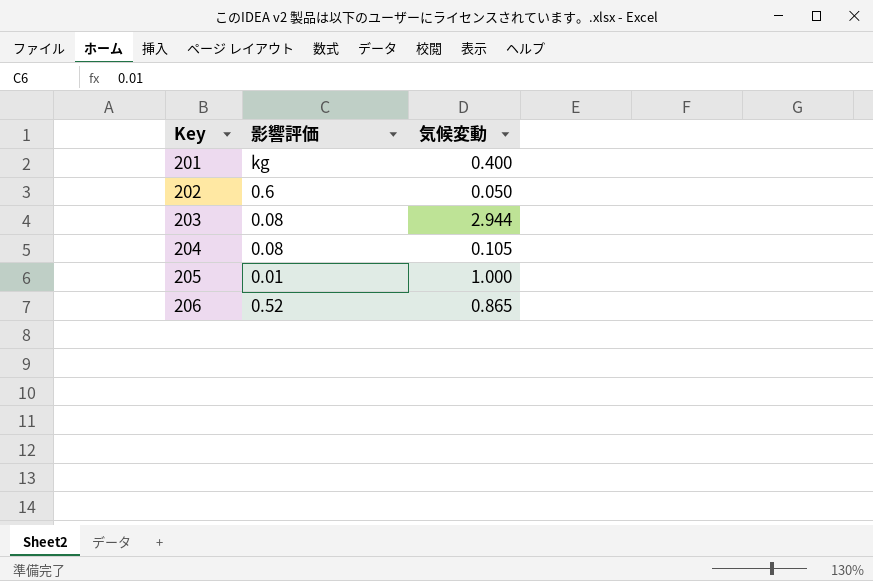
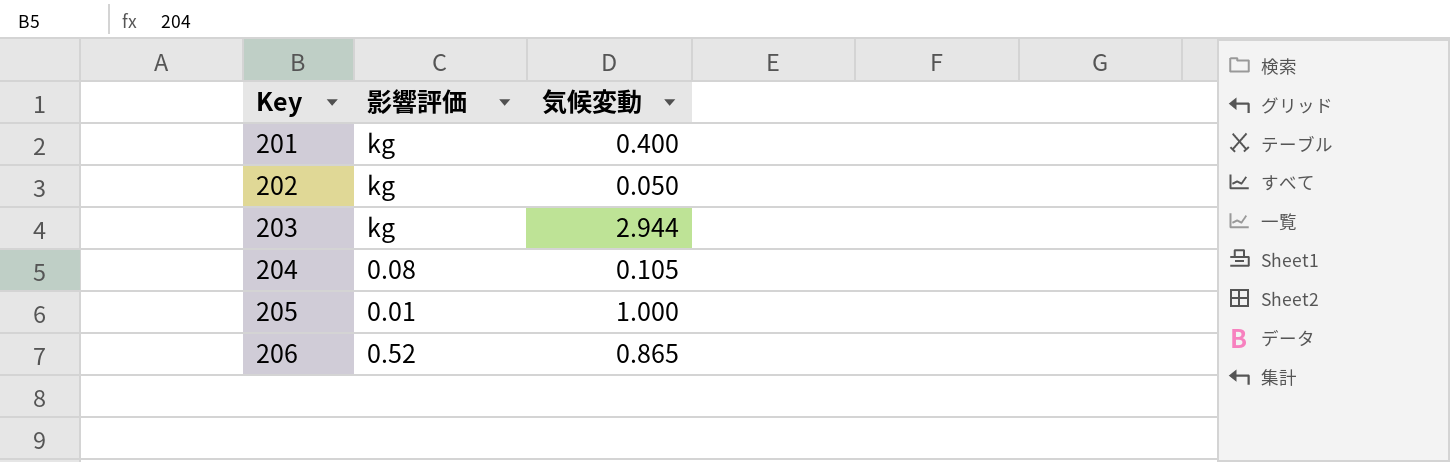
202 | 影響評価: 0.6 -> kg
203 | 影響評価: 0.08 -> kg

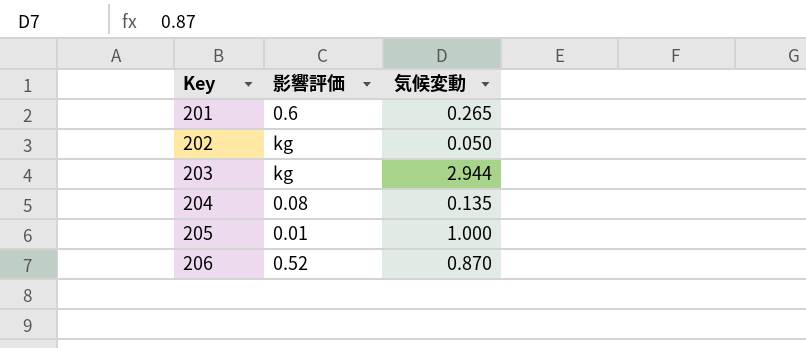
201 | 影響評価: kg -> 0.6
201 | 気候変動: 0.400 -> 0.265
204 | 気候変動: 0.105 -> 0.135
206 | 気候変動: 0.865 -> 0.870

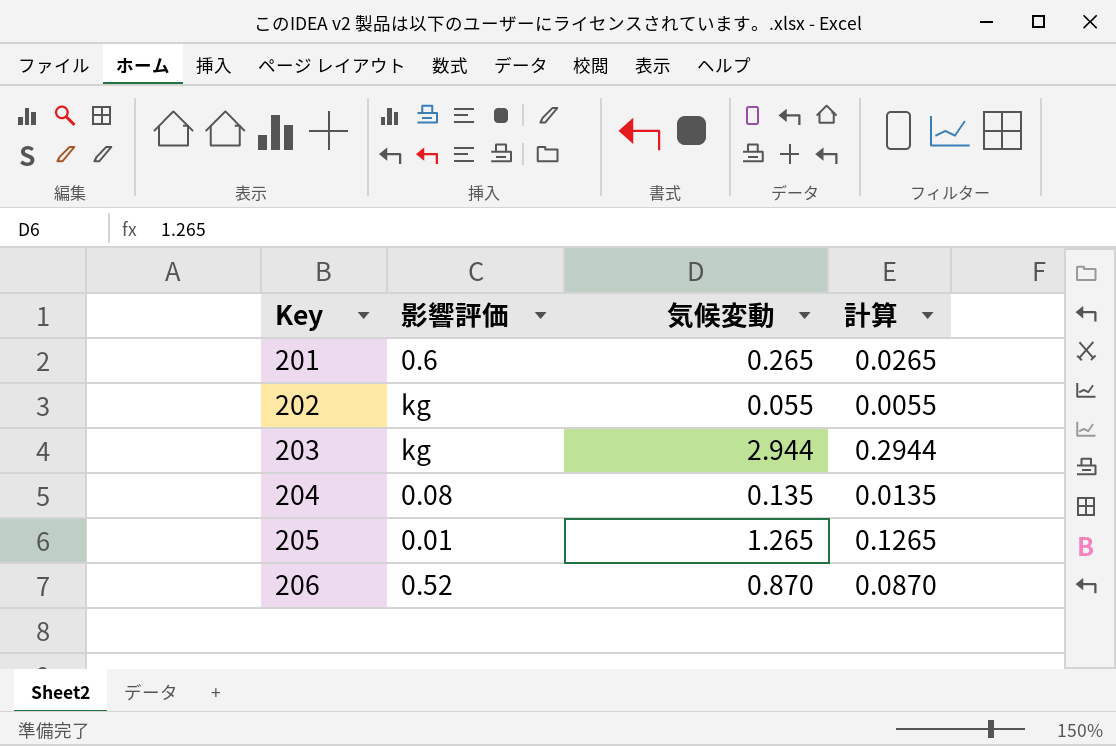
column 計算 | formula: none -> [気候変動] * 0.1
202 | 気候変動: 0.050 -> 0.055
205 | 気候変動: 1.000 -> 1.265

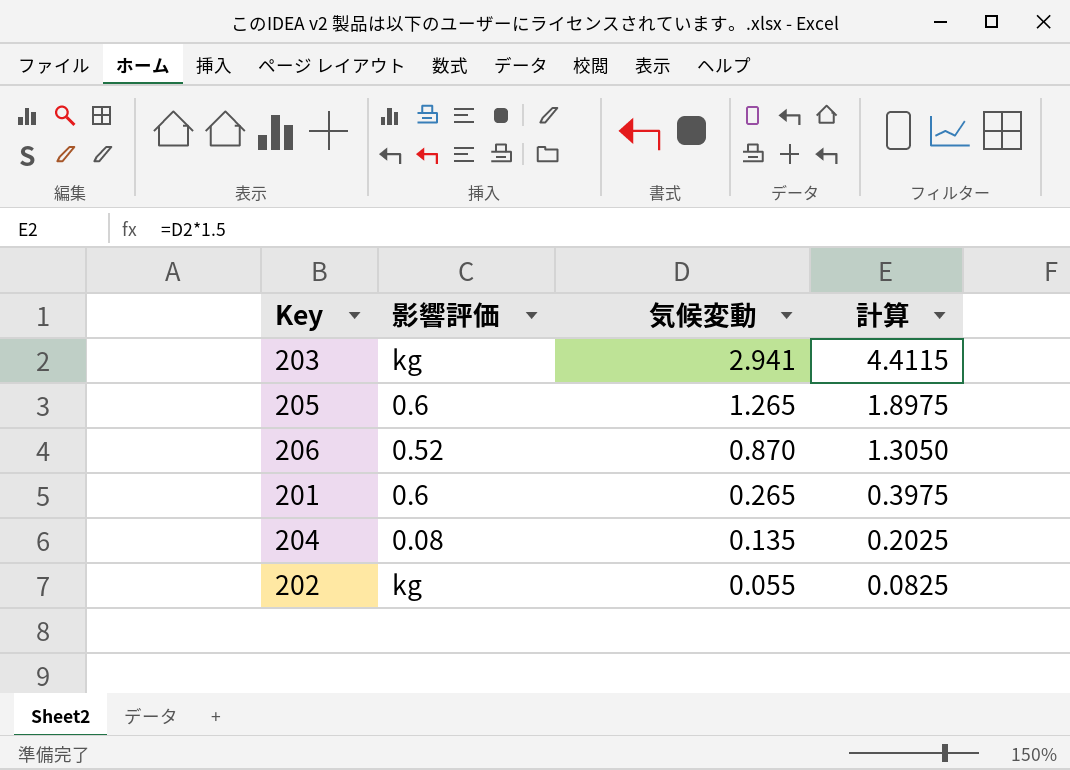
row order: Key ascending -> 気候変動 descending
column 計算 | formula: [気候変動] * 0.1 -> [気候変動] * 1.5
203 | 気候変動: 2.944 -> 2.941
205 | 影響評価: 0.01 -> 0.6

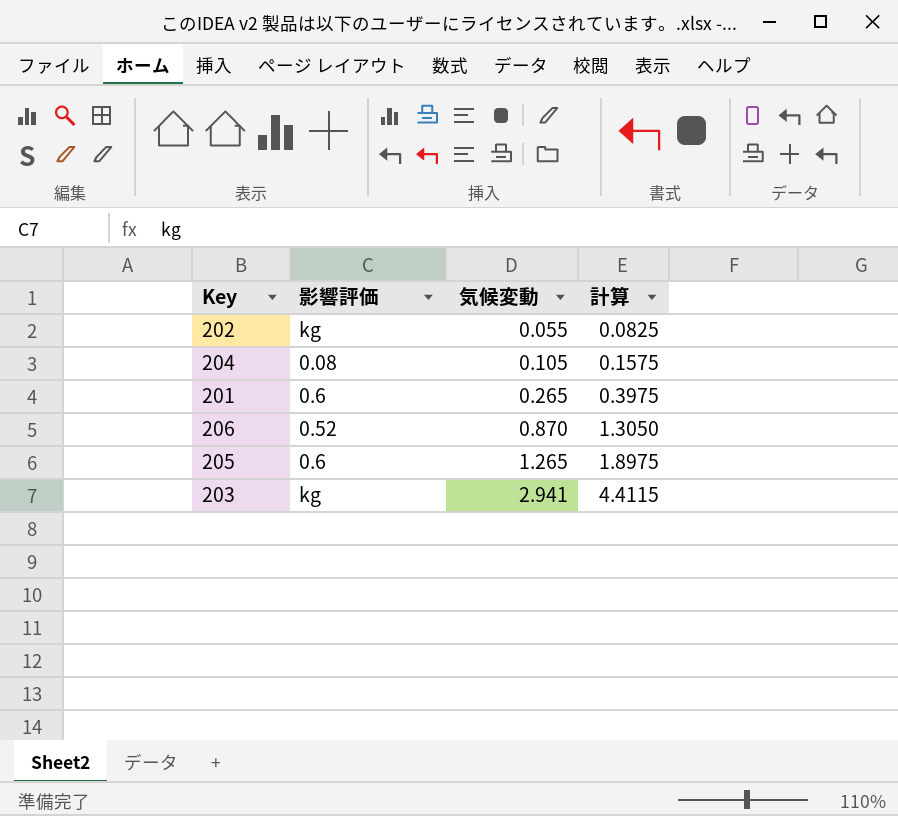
row order: 気候変動 descending -> 気候変動 ascending
204 | 気候変動: 0.135 -> 0.105
204 | 計算: 0.2025 -> 0.1575

